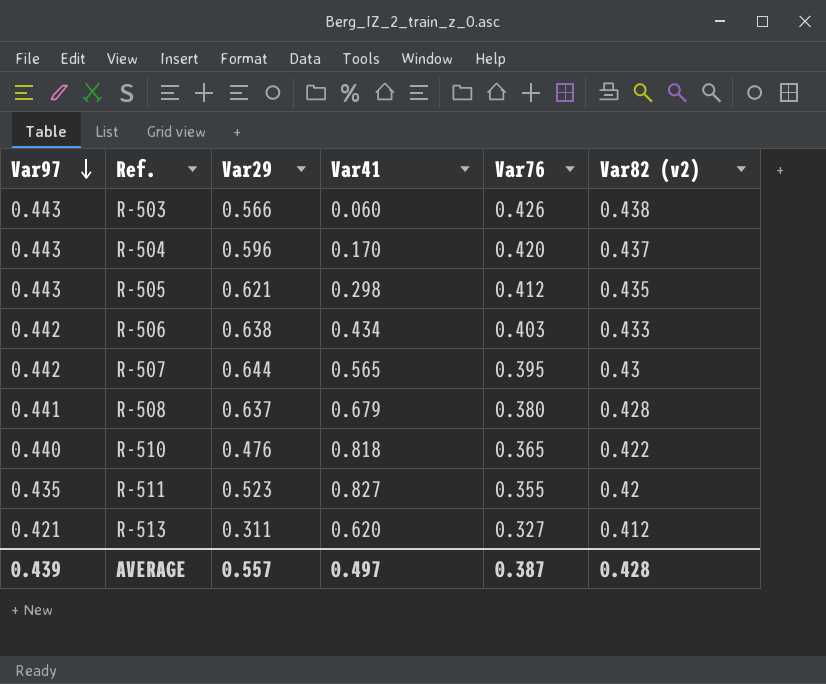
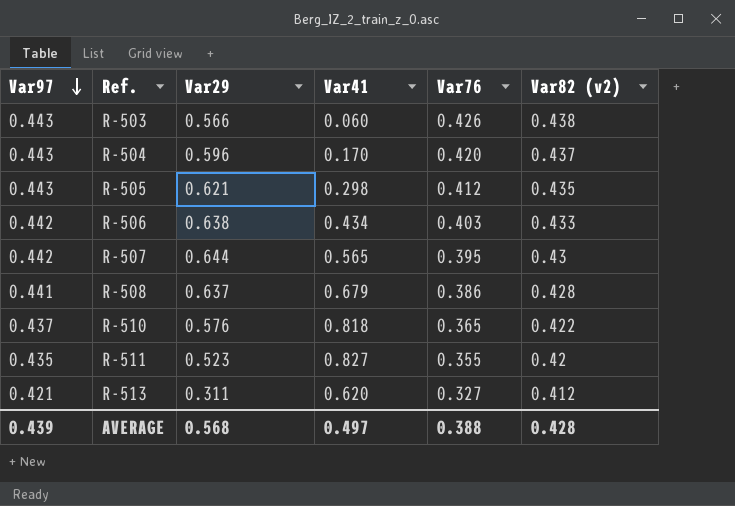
R-508 | Var76: 0.380 -> 0.386
R-510 | Var97: 0.440 -> 0.437
R-510 | Var29: 0.476 -> 0.576
AVERAGE | Var29: 0.557 -> 0.568
AVERAGE | Var76: 0.387 -> 0.388

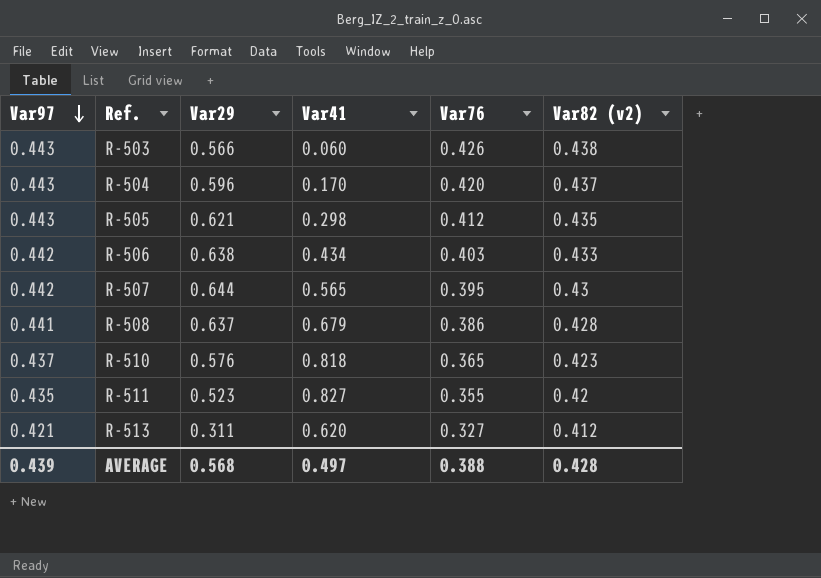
R-510 | Var82 (v2): 0.422 -> 0.423

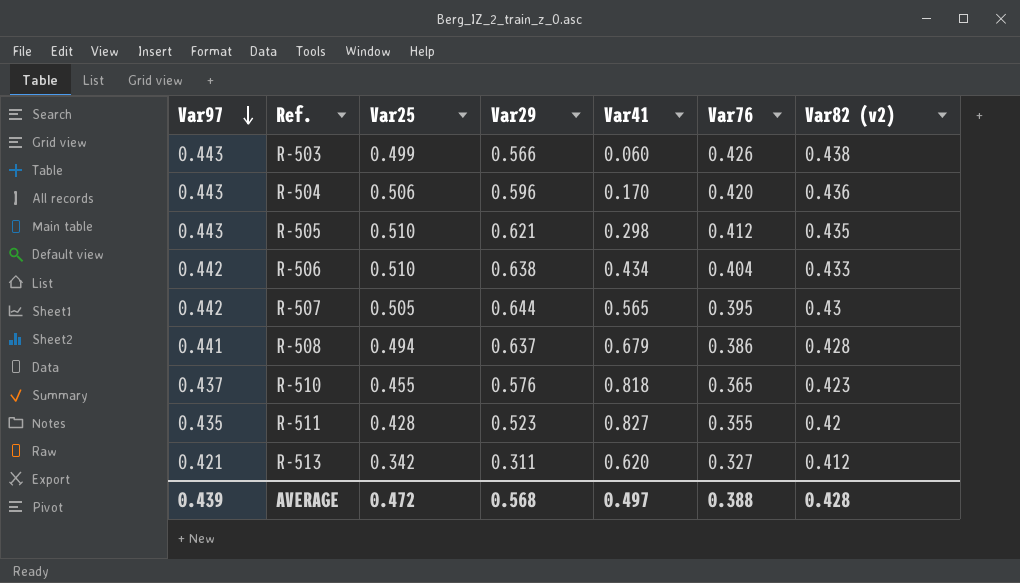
column Var25 | position: none -> 3
R-504 | Var82 (v2): 0.437 -> 0.436
R-506 | Var76: 0.403 -> 0.404

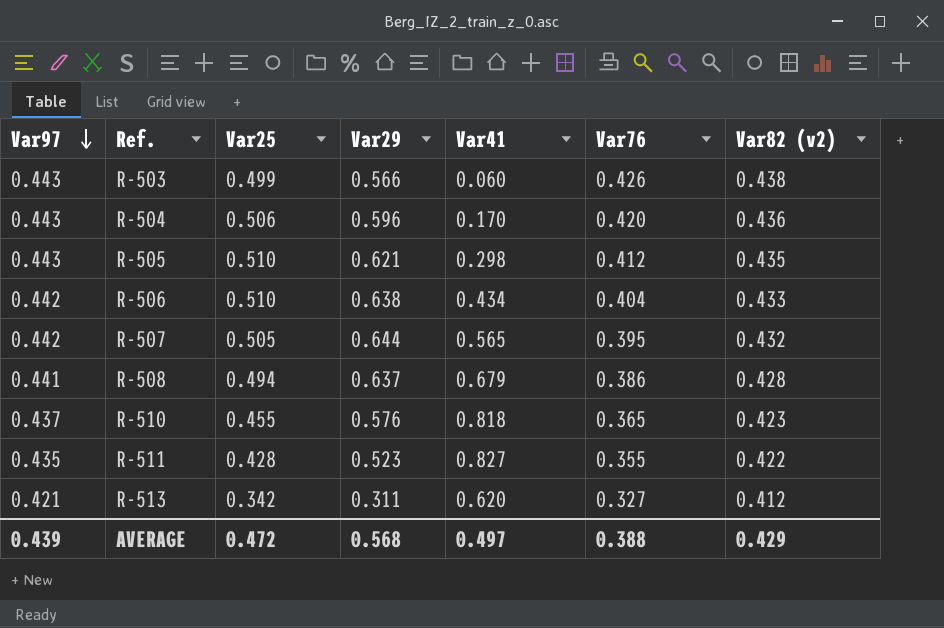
R-507 | Var82 (v2): 0.43 -> 0.432
R-511 | Var82 (v2): 0.42 -> 0.422
AVERAGE | Var82 (v2): 0.428 -> 0.429

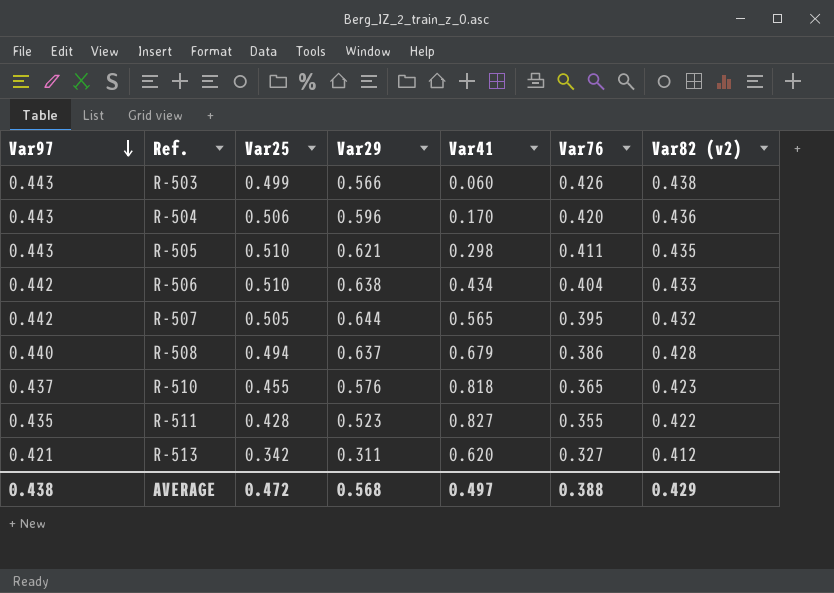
R-505 | Var76: 0.412 -> 0.411
R-508 | Var97: 0.441 -> 0.440
AVERAGE | Var97: 0.439 -> 0.438

